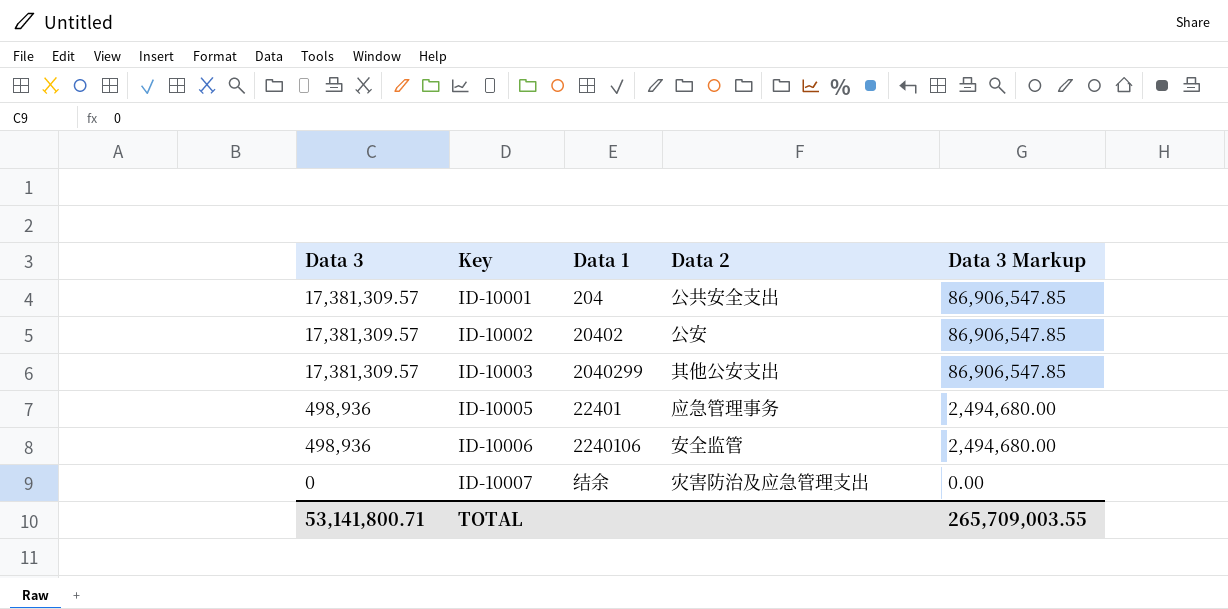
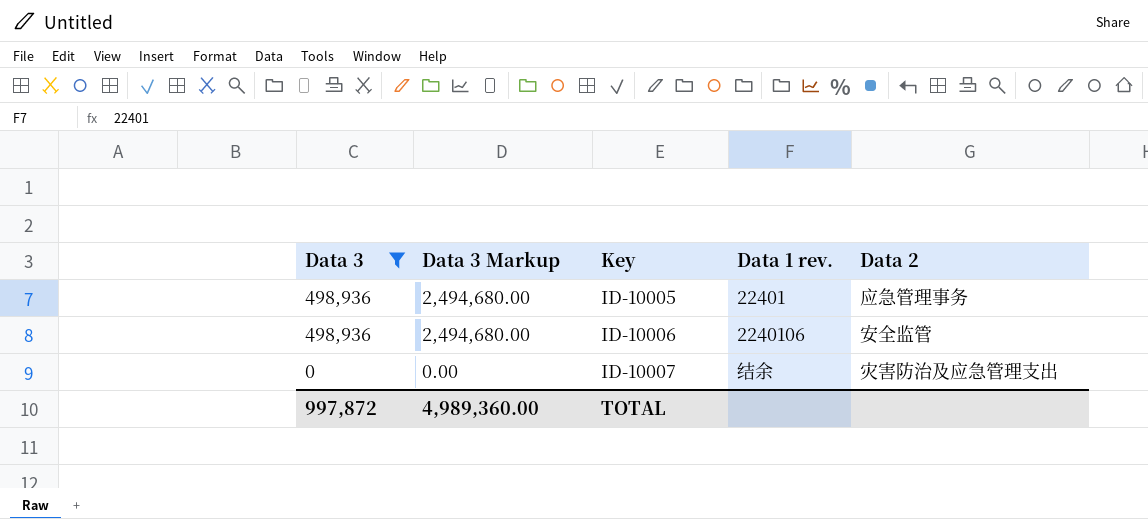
filter: none -> Data 3 != 17,381,309.57
column Data 3 Markup | position: 5 -> 2
column name: Data 1 -> Data 1 rev.
TOTAL | Data 3: 53,141,800.71 -> 997,872
TOTAL | Data 3 Markup: 265,709,003.55 -> 4,989,360.00

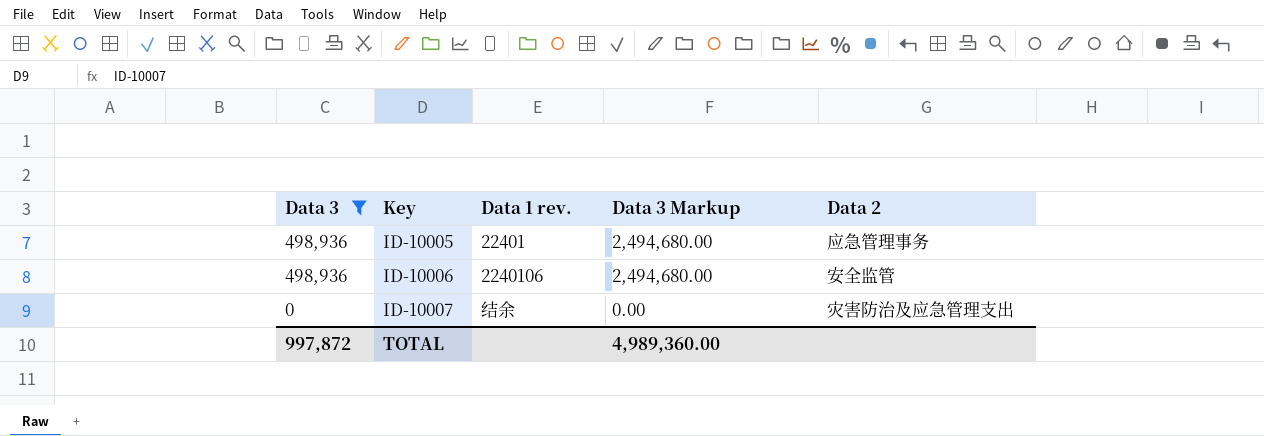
column Data 3 Markup | position: 2 -> 4

